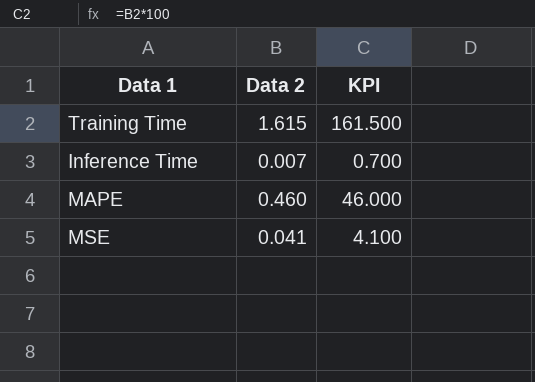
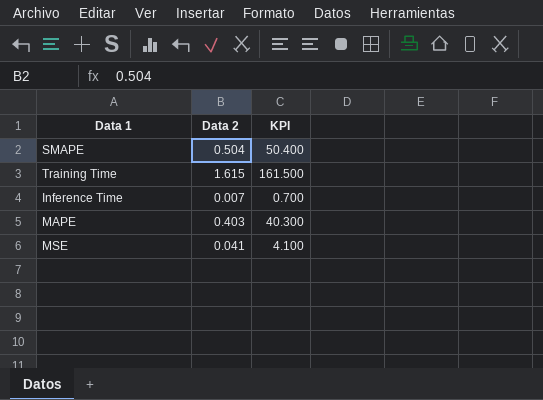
row SMAPE: none -> 0.504 | 50.400
MAPE | Data 2: 0.460 -> 0.403
MAPE | KPI: 46.000 -> 40.300

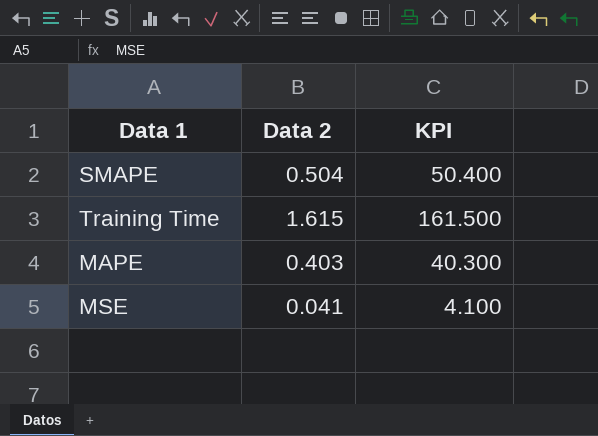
row Inference Time: 0.007 | 0.700 -> none

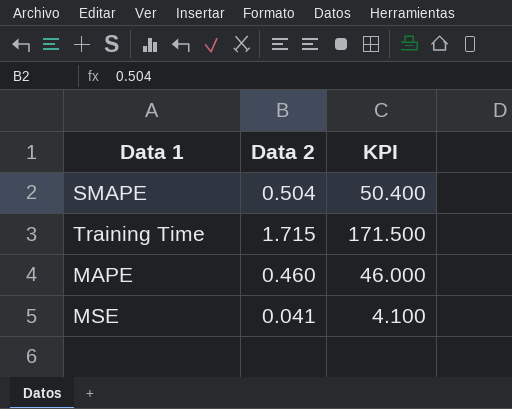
Training Time | Data 2: 1.615 -> 1.715
Training Time | KPI: 161.500 -> 171.500
MAPE | Data 2: 0.403 -> 0.460
MAPE | KPI: 40.300 -> 46.000

